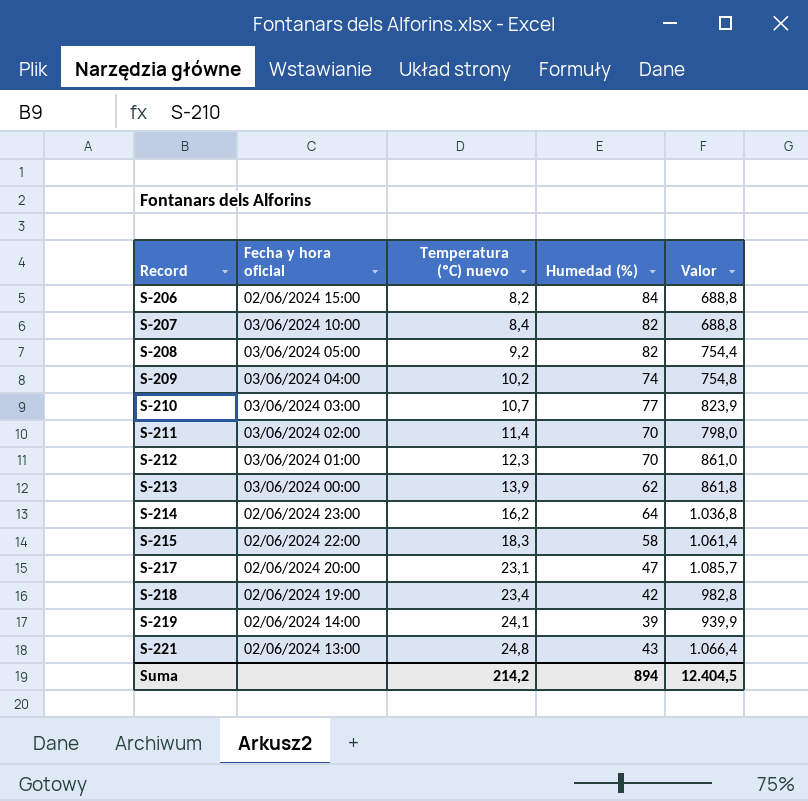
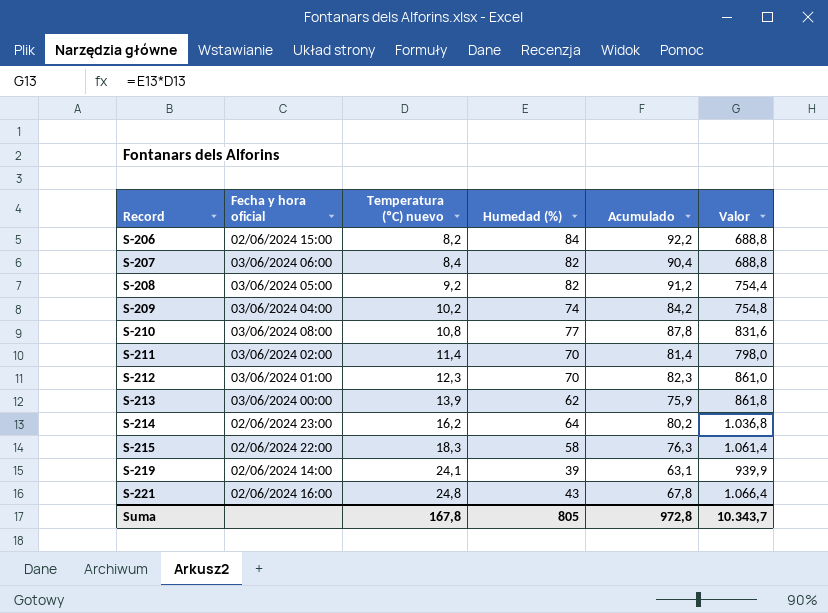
column Acumulado | formula: none -> [Temperatura (ºC) nuevo] + [Humedad (%)]
row S-217: 02/06/2024 20:00 | 23,1 | 47 | 1.085,7 -> none
row S-218: 02/06/2024 19:00 | 23,4 | 42 | 982,8 -> none
S-207 | Fecha y hora oficial: 03/06/2024 10:00 -> 03/06/2024 06:00
S-210 | Fecha y hora oficial: 03/06/2024 03:00 -> 03/06/2024 08:00
S-210 | Temperatura (ºC) nuevo: 10,7 -> 10,8
S-210 | Valor: 823,9 -> 831,6
S-221 | Fecha y hora oficial: 02/06/2024 13:00 -> 02/06/2024 16:00
Suma | Temperatura (ºC) nuevo: 214,2 -> 167,8
Suma | Humedad (%): 894 -> 805
Suma | Valor: 12.404,5 -> 10.343,7

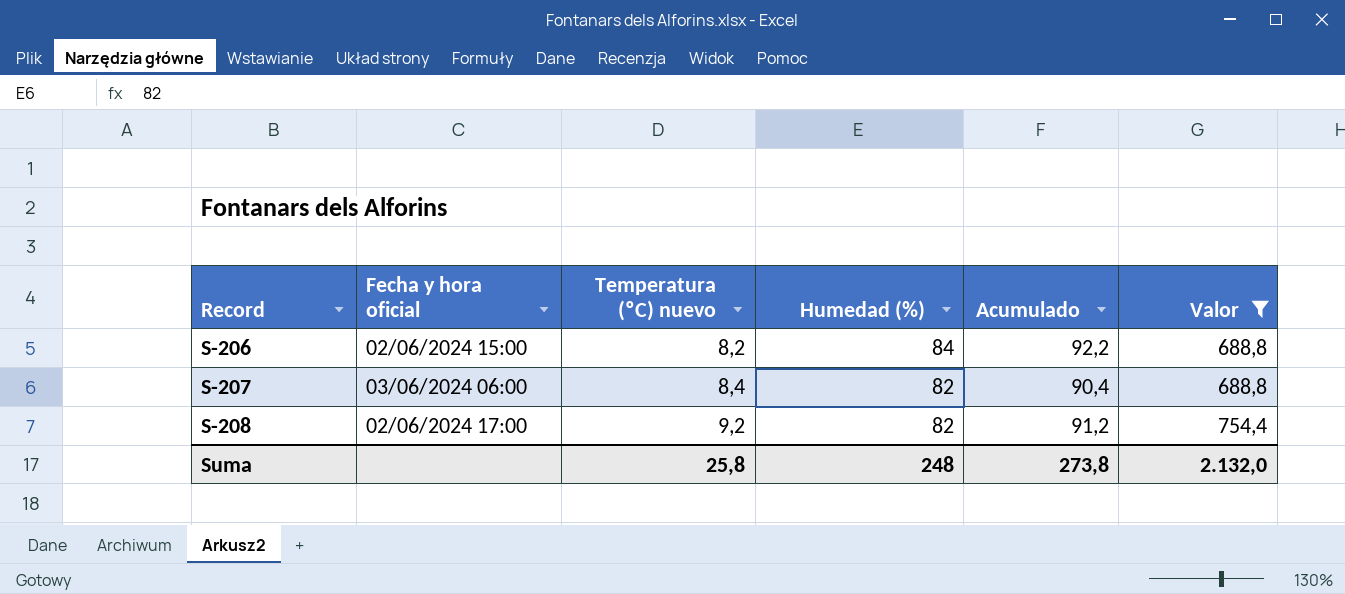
filter: none -> Valor <= 754,4
S-208 | Fecha y hora oficial: 03/06/2024 05:00 -> 02/06/2024 17:00
Suma | Temperatura (ºC) nuevo: 167,8 -> 25,8
Suma | Humedad (%): 805 -> 248
Suma | Acumulado: 972,8 -> 273,8
Suma | Valor: 10.343,7 -> 2.132,0

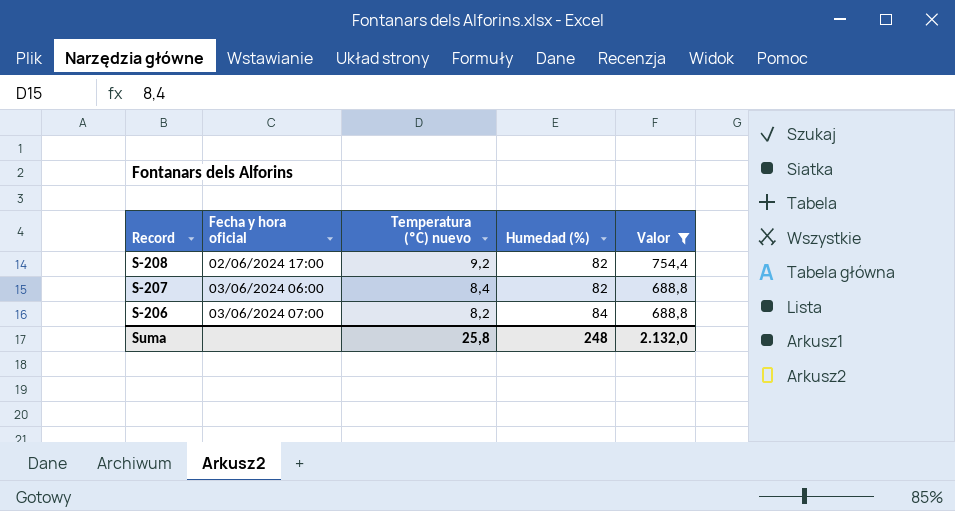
row order: Record ascending -> Record descending
column Acumulado | formula: [Temperatura (ºC) nuevo] + [Humedad (%)] -> none
S-206 | Fecha y hora oficial: 02/06/2024 15:00 -> 03/06/2024 07:00

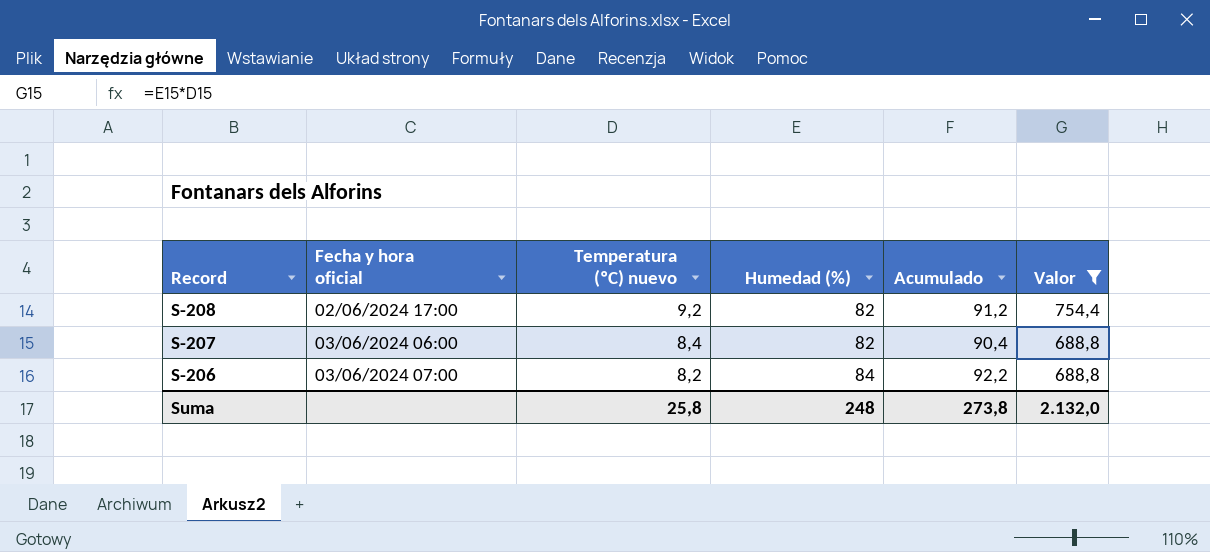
column Acumulado | formula: none -> [Temperatura (ºC) nuevo] + [Humedad (%)]

